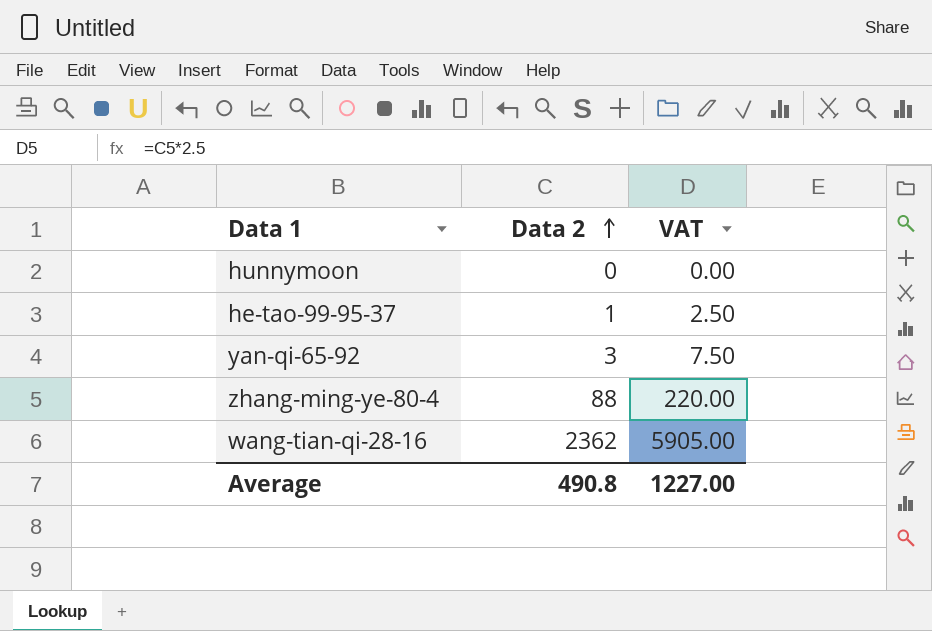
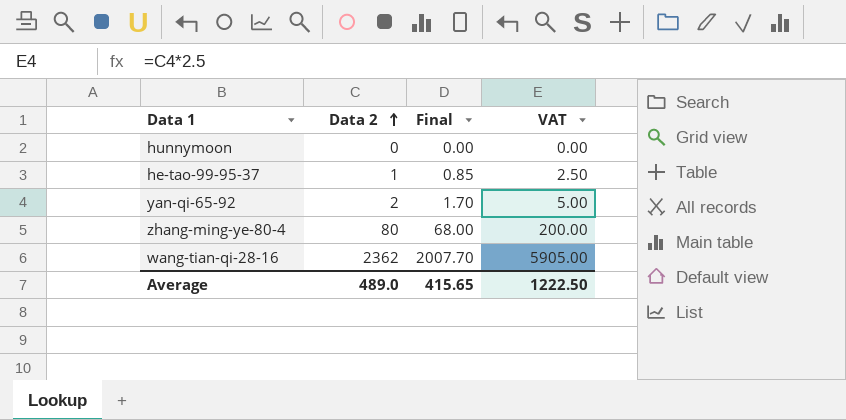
column Final | formula: none -> [Data 2] * 0.85
yan-qi-65-92 | Data 2: 3 -> 2
yan-qi-65-92 | VAT: 7.50 -> 5.00
zhang-ming-ye-80-4 | Data 2: 88 -> 80
zhang-ming-ye-80-4 | VAT: 220.00 -> 200.00
Average | Data 2: 490.8 -> 489.0
Average | VAT: 1227.00 -> 1222.50

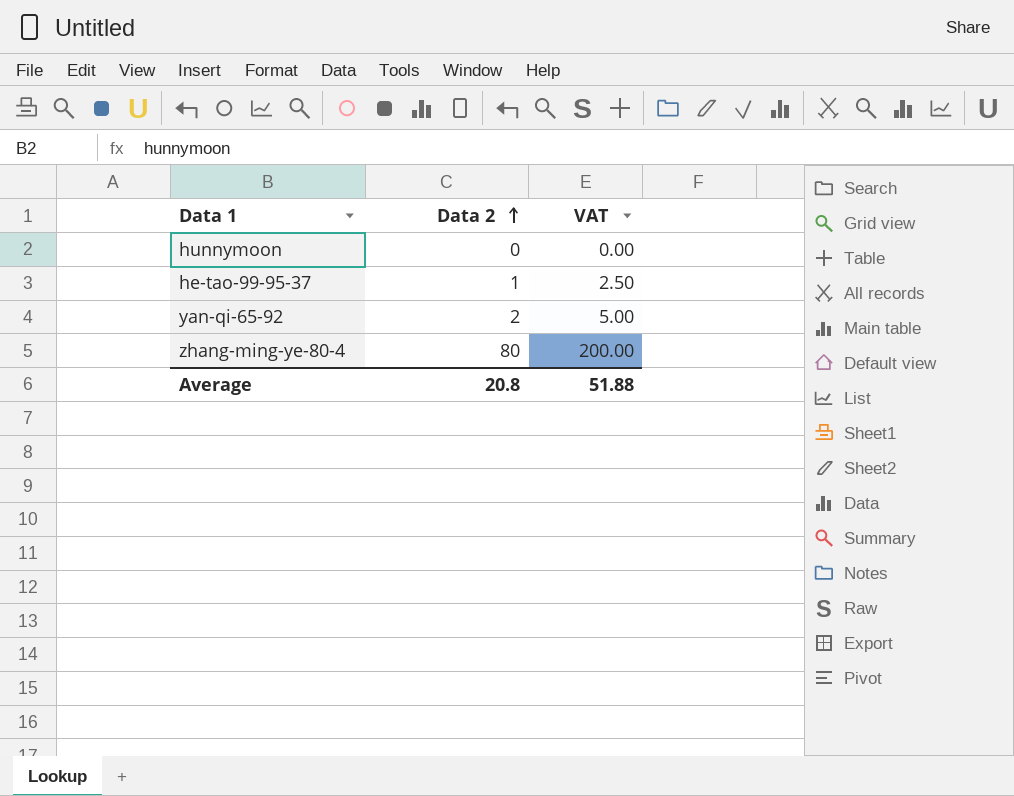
column Final | formula: [Data 2] * 0.85 -> none
row wang-tian-qi-28-16: 2362 | 2007.70 | 5905.00 -> none
Average | Data 2: 489.0 -> 20.8
Average | VAT: 1222.50 -> 51.88

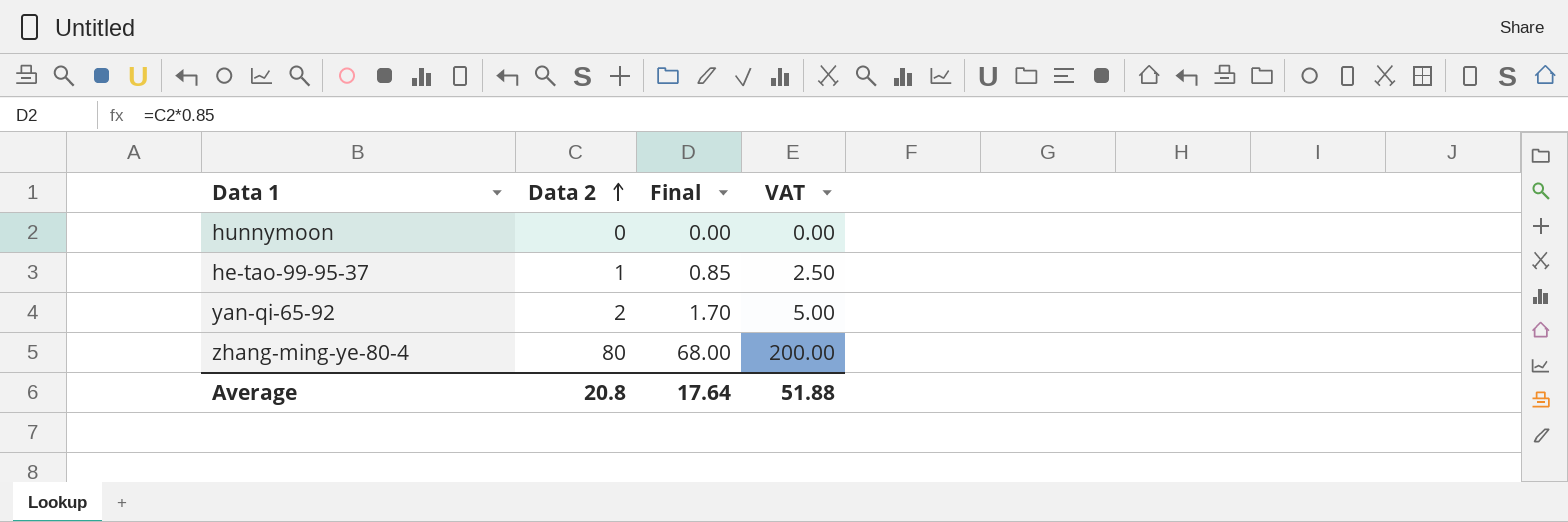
column Final | formula: none -> [Data 2] * 0.85

